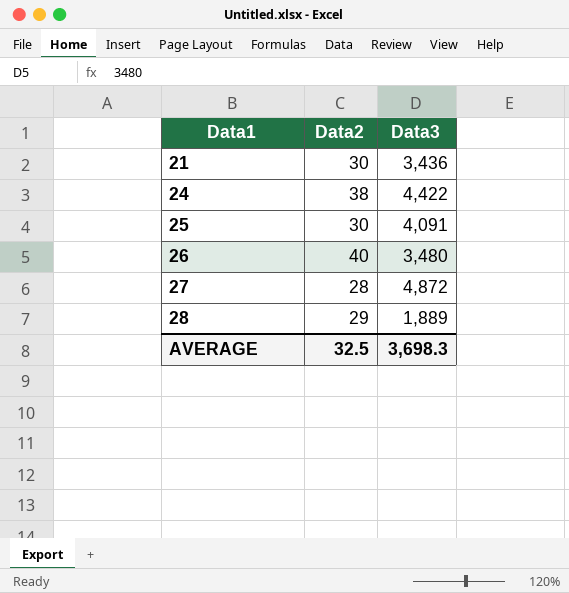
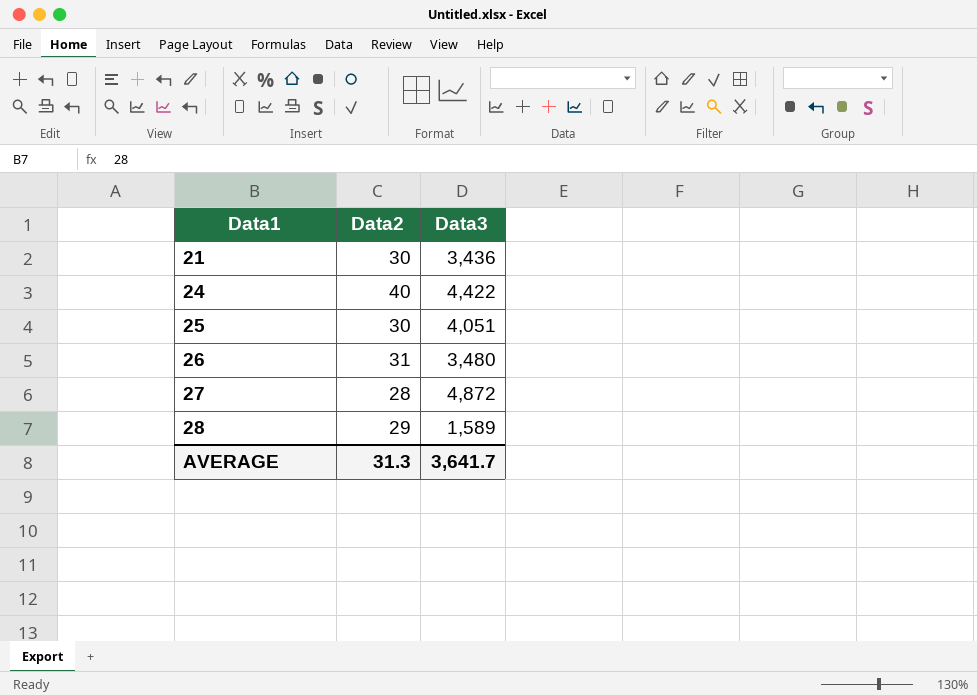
24 | Data2: 38 -> 40
25 | Data3: 4,091 -> 4,051
26 | Data2: 40 -> 31
28 | Data3: 1,889 -> 1,589
AVERAGE | Data2: 32.5 -> 31.3
AVERAGE | Data3: 3,698.3 -> 3,641.7

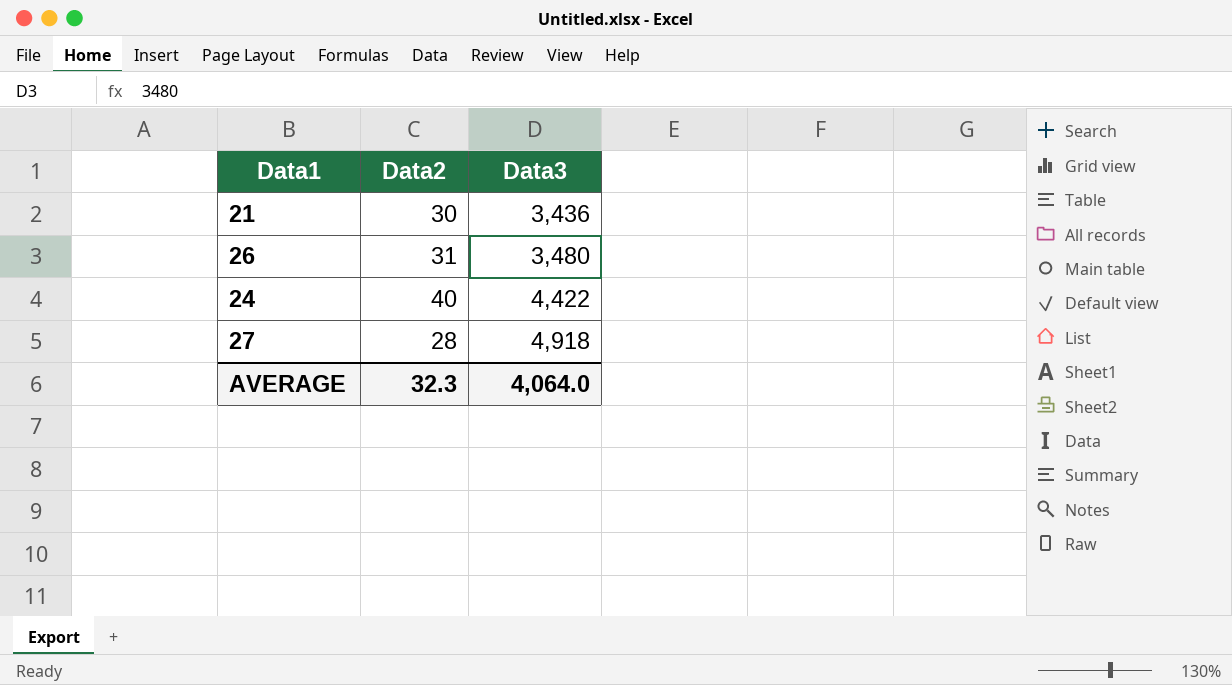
row order: Data1 ascending -> Data3 ascending
row 25: 30 | 4,051 -> none
row 28: 29 | 1,589 -> none
27 | Data3: 4,872 -> 4,918
AVERAGE | Data2: 31.3 -> 32.3
AVERAGE | Data3: 3,641.7 -> 4,064.0

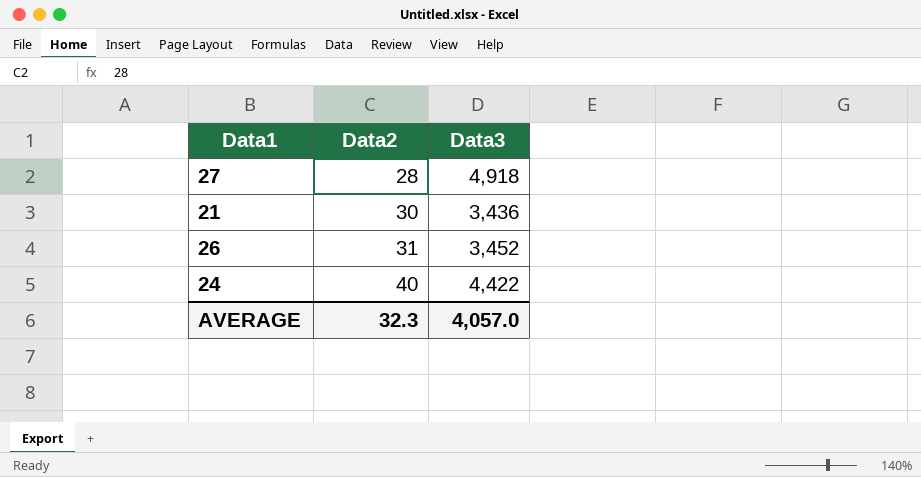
row order: Data3 ascending -> Data2 ascending
26 | Data3: 3,480 -> 3,452
AVERAGE | Data3: 4,064.0 -> 4,057.0

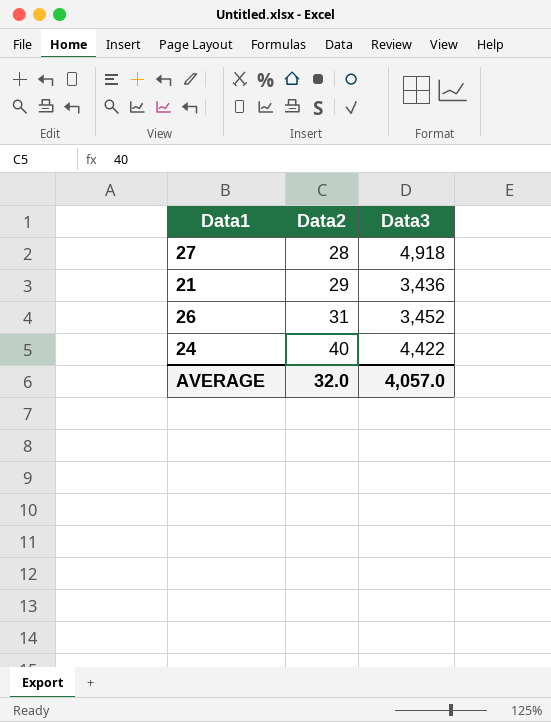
21 | Data2: 30 -> 29
AVERAGE | Data2: 32.3 -> 32.0

